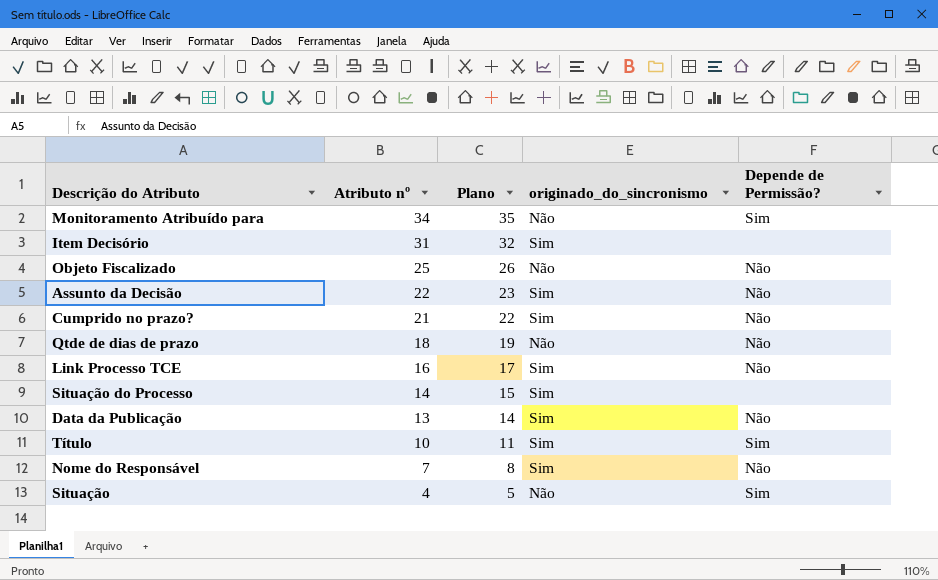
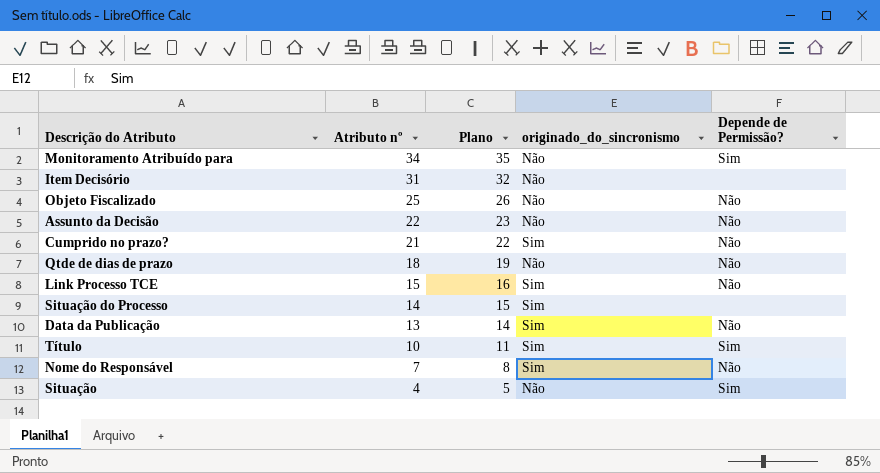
Item Decisório | originado_do_sincronismo: Sim -> Não
Assunto da Decisão | originado_do_sincronismo: Sim -> Não
Link Processo TCE | Atributo nº: 16 -> 15
Link Processo TCE | Plano: 17 -> 16

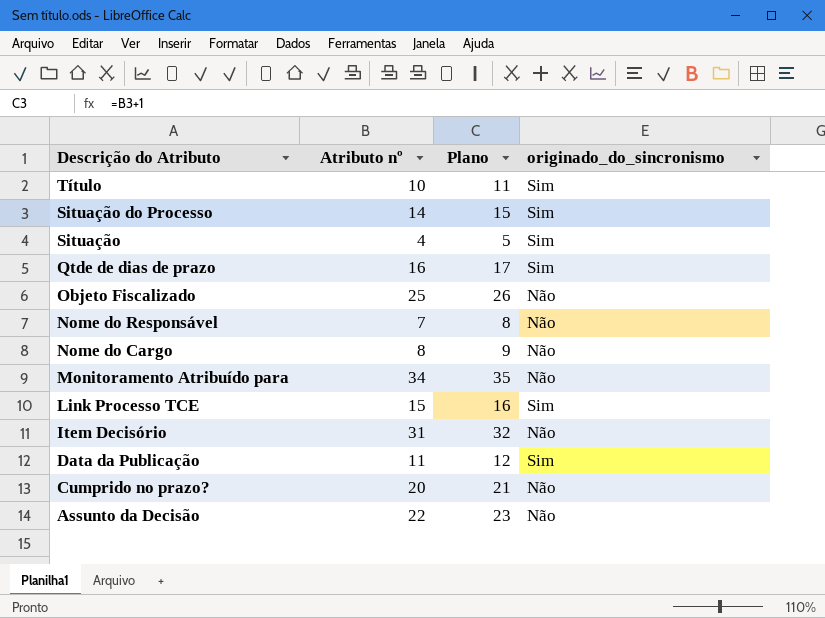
row order: Atributo nº descending -> Descrição do Atributo descending
column Depende de Permissão? | position: 5 -> none
Situação | originado_do_sincronismo: Não -> Sim
Qtde de dias de prazo | Atributo nº: 18 -> 16
Qtde de dias de prazo | Plano: 19 -> 17
Qtde de dias de prazo | originado_do_sincronismo: Não -> Sim
Nome do Responsável | originado_do_sincronismo: Sim -> Não
row Nome do Cargo: none -> 8 | 9 | Não
Data da Publicação | Atributo nº: 13 -> 11
Data da Publicação | Plano: 14 -> 12
Cumprido no prazo? | Atributo nº: 21 -> 20
Cumprido no prazo? | Plano: 22 -> 21
Cumprido no prazo? | originado_do_sincronismo: Sim -> Não

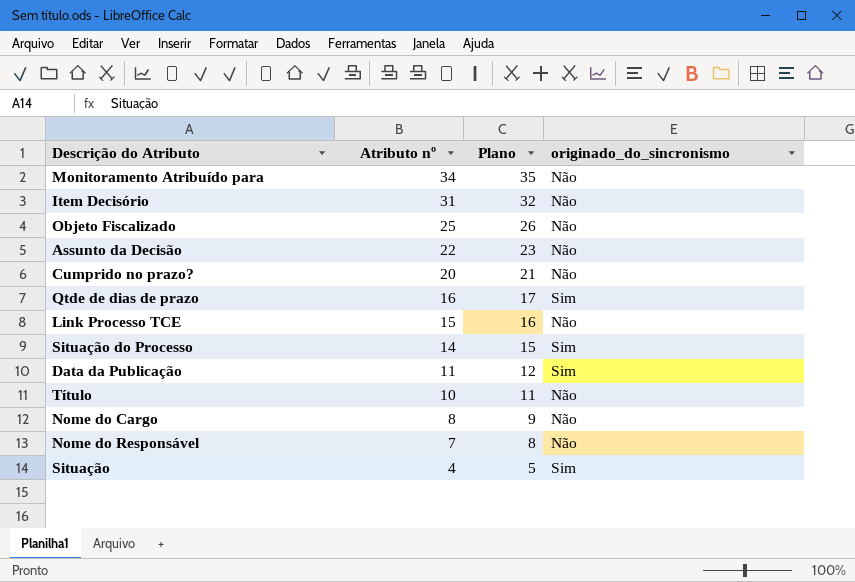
row order: Descrição do Atributo descending -> Atributo nº descending
Link Processo TCE | originado_do_sincronismo: Sim -> Não
Título | originado_do_sincronismo: Sim -> Não

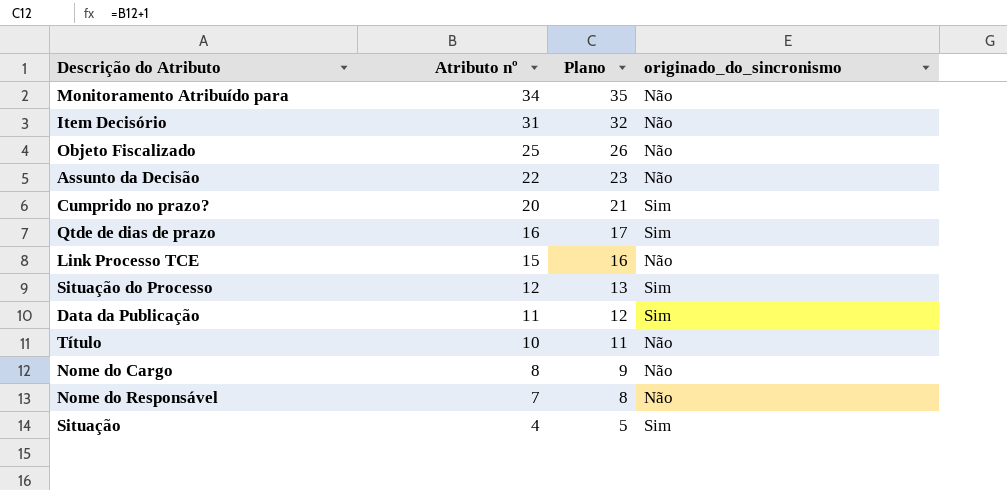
Cumprido no prazo? | originado_do_sincronismo: Não -> Sim
Situação do Processo | Atributo nº: 14 -> 12
Situação do Processo | Plano: 15 -> 13

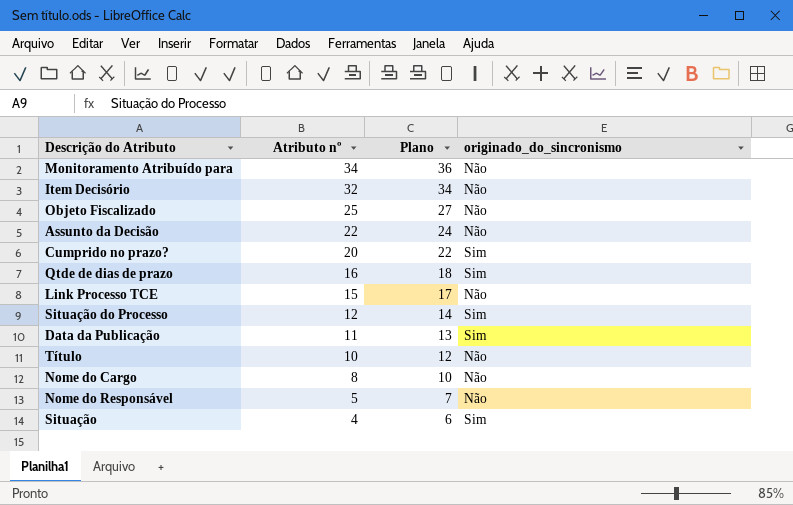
column Plano | formula: [Atributo nº] + 1 -> [Atributo nº] + 2
Item Decisório | Atributo nº: 31 -> 32
Nome do Responsável | Atributo nº: 7 -> 5

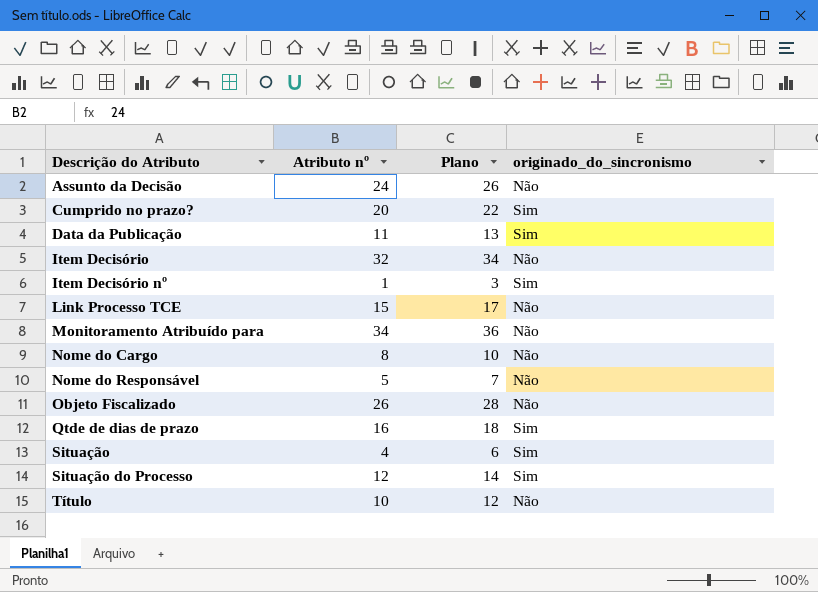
row order: Atributo nº descending -> Descrição do Atributo ascending
Assunto da Decisão | Atributo nº: 22 -> 24
Assunto da Decisão | Plano: 24 -> 26
row Item Decisório nº: none -> 1 | 3 | Sim
Objeto Fiscalizado | Atributo nº: 25 -> 26
Objeto Fiscalizado | Plano: 27 -> 28

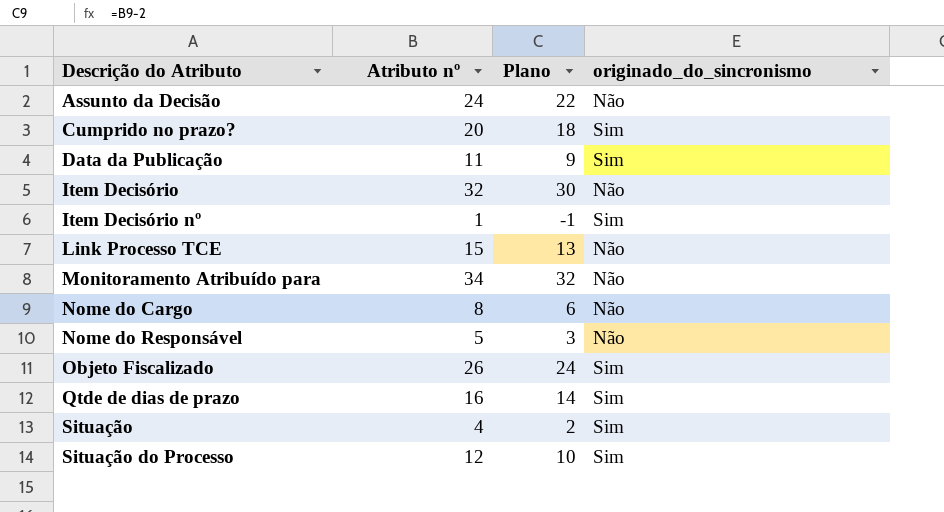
column Plano | formula: [Atributo nº] + 2 -> [Atributo nº] - 2
row Título: 10 | 12 | Não -> none
Objeto Fiscalizado | originado_do_sincronismo: Não -> Sim

